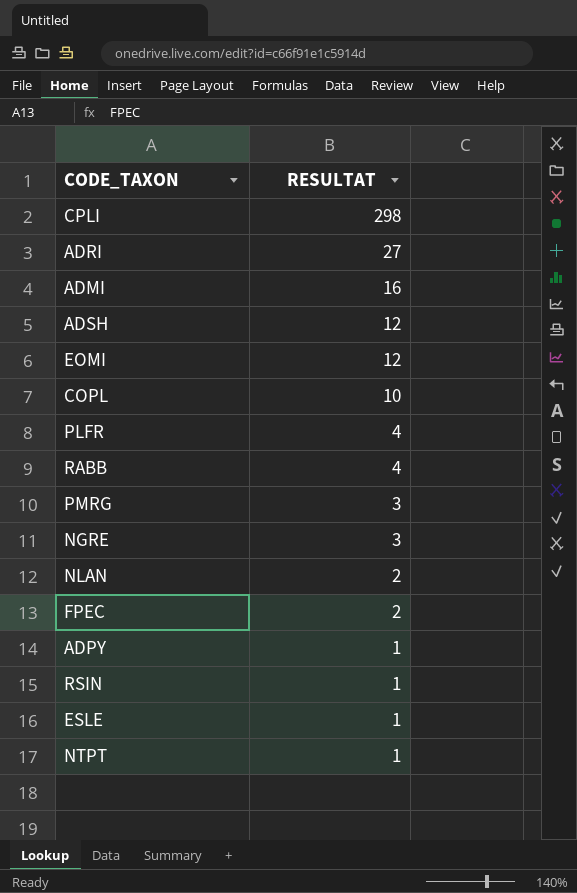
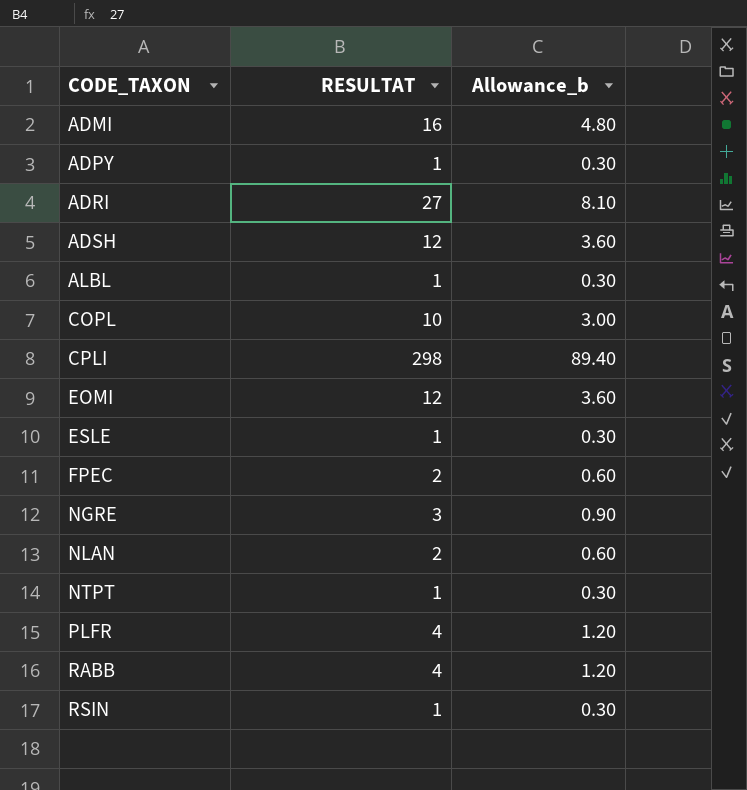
row order: RESULTAT descending -> CODE_TAXON ascending
column Allowance_b | formula: none -> [RESULTAT] * 0.3
row PMRG: 3 -> none
row ALBL: none -> 1 | 0.30

